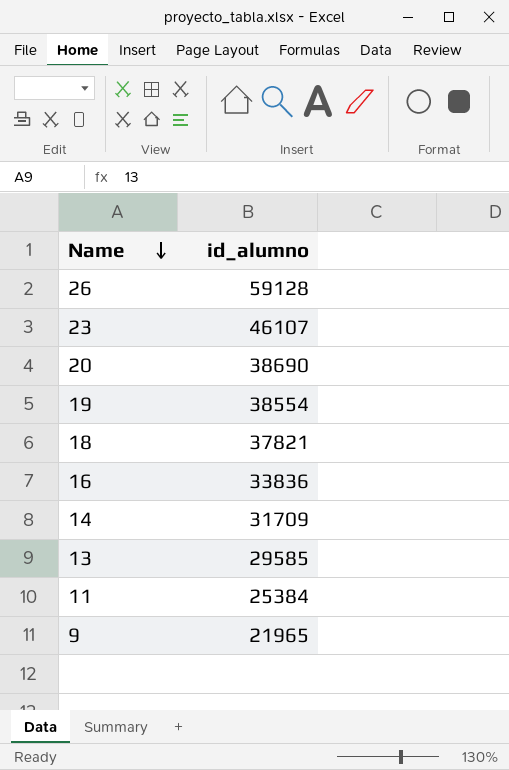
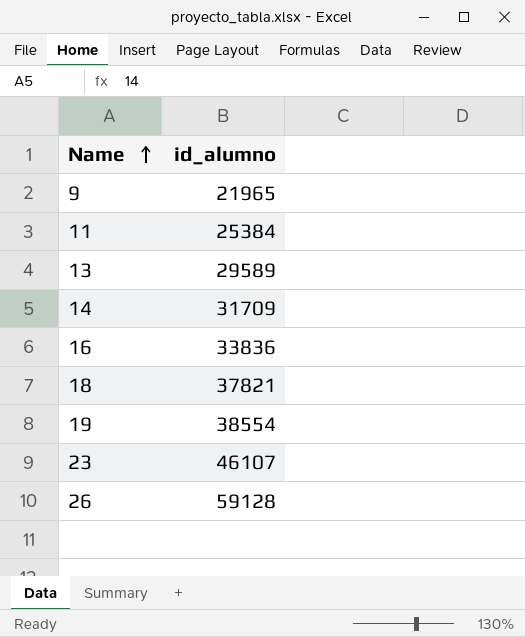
row order: Name descending -> Name ascending
row 20: 38690 -> none
13 | id_alumno: 29585 -> 29589

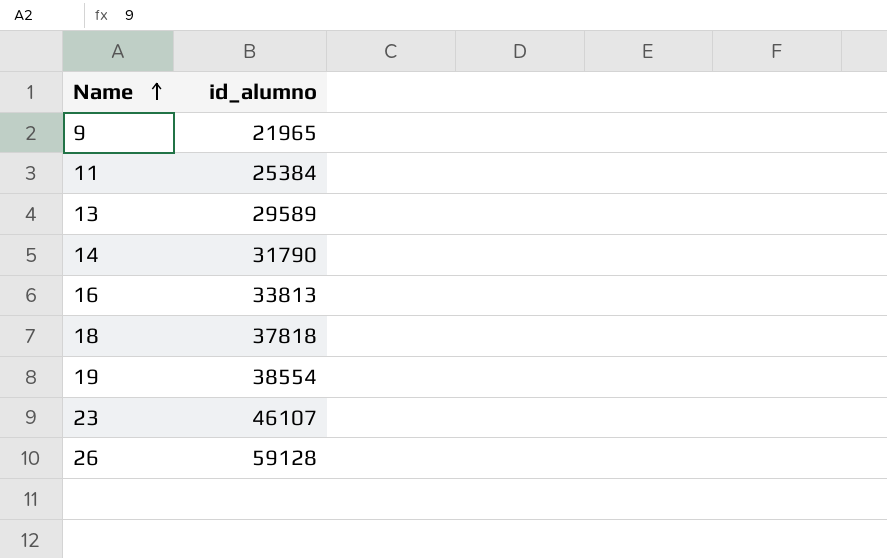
14 | id_alumno: 31709 -> 31790
16 | id_alumno: 33836 -> 33813
18 | id_alumno: 37821 -> 37818

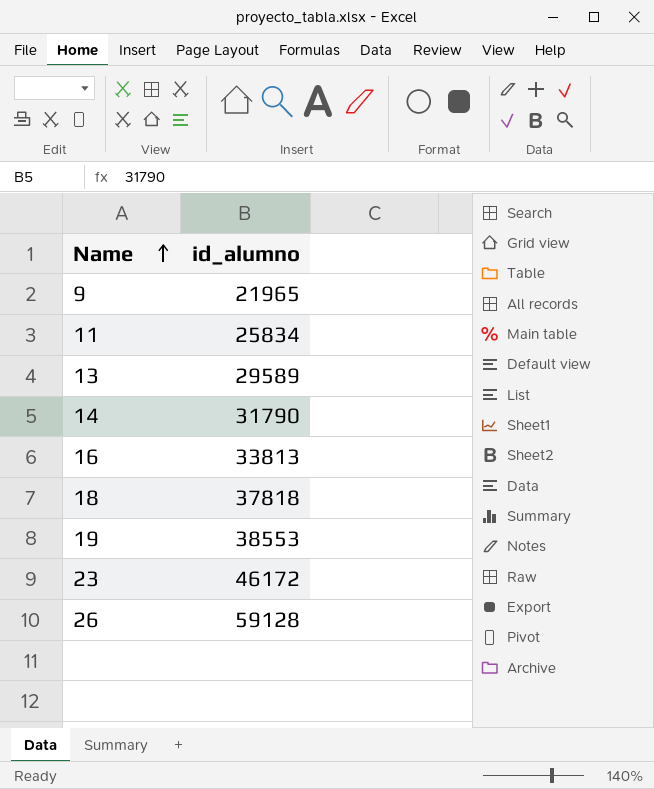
11 | id_alumno: 25384 -> 25834
19 | id_alumno: 38554 -> 38553
23 | id_alumno: 46107 -> 46172

